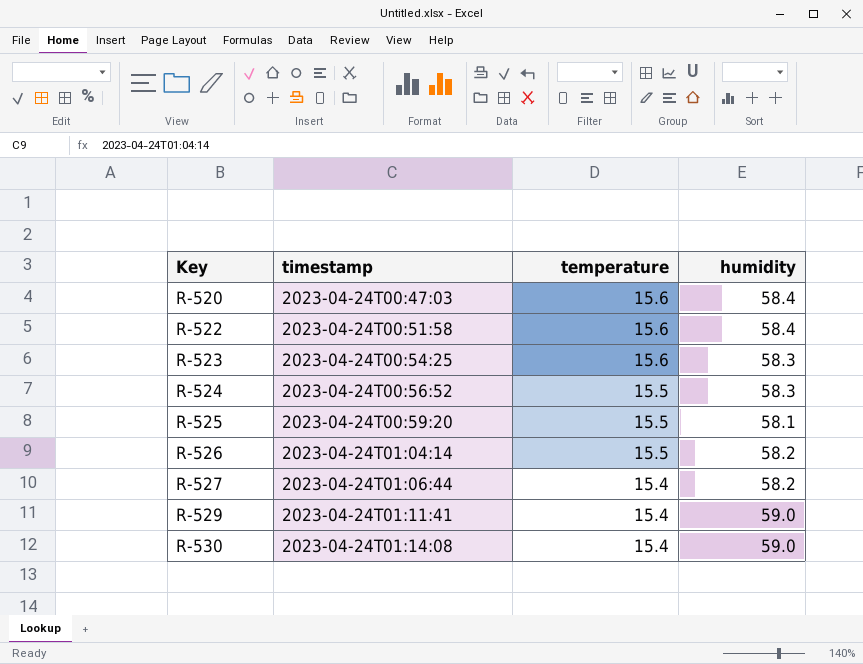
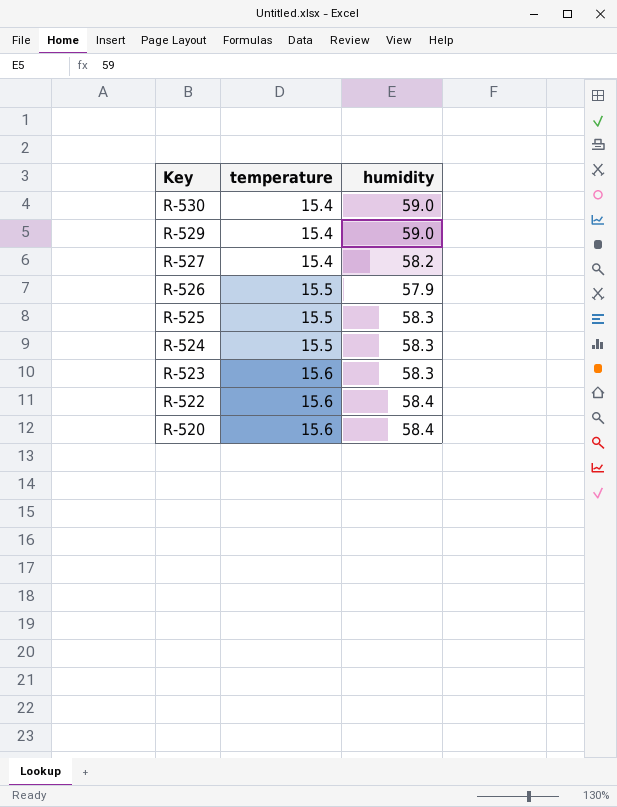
row order: Key ascending -> Key descending
column timestamp | position: 2 -> none
R-526 | humidity: 58.2 -> 57.9
R-525 | humidity: 58.1 -> 58.3

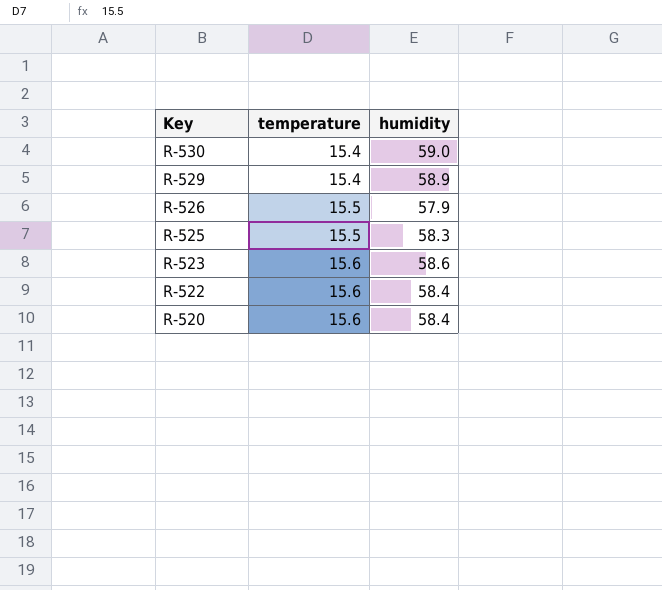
row R-527: 15.4 | 58.2 -> none
row R-524: 15.5 | 58.3 -> none
R-529 | humidity: 59.0 -> 58.9
R-523 | humidity: 58.3 -> 58.6

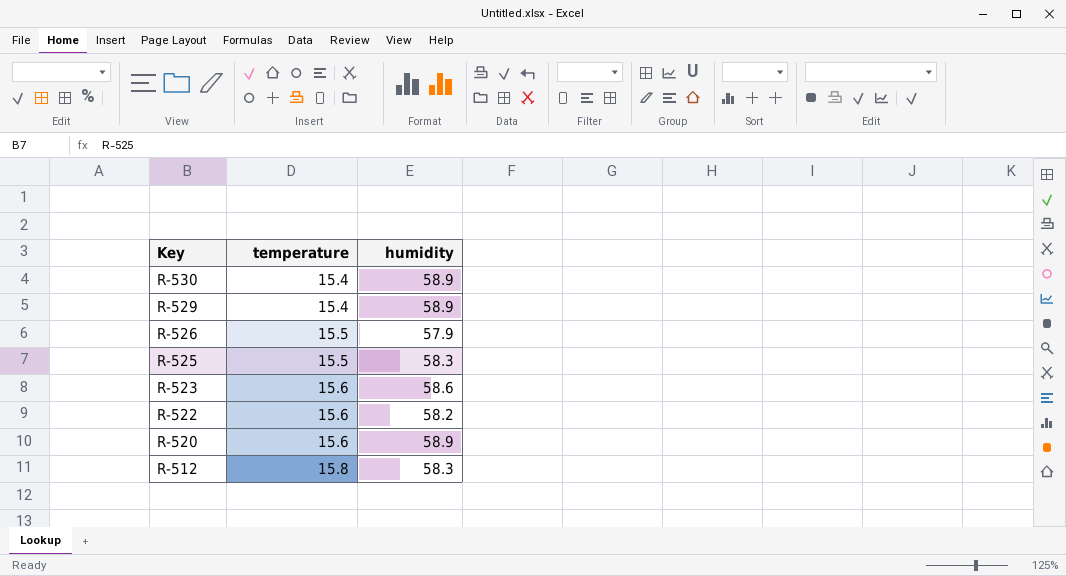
R-530 | humidity: 59.0 -> 58.9
R-522 | humidity: 58.4 -> 58.2
R-520 | humidity: 58.4 -> 58.9
row R-512: none -> 15.8 | 58.3

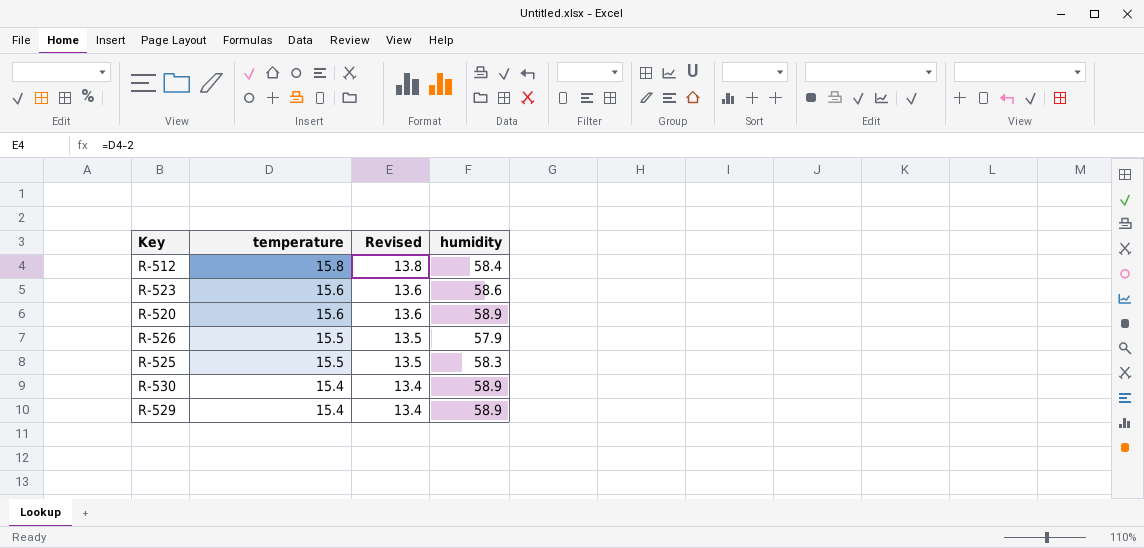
row order: Key descending -> temperature descending
column Revised | formula: none -> [temperature] - 2
row R-522: 15.6 | 58.2 -> none
R-512 | humidity: 58.3 -> 58.4

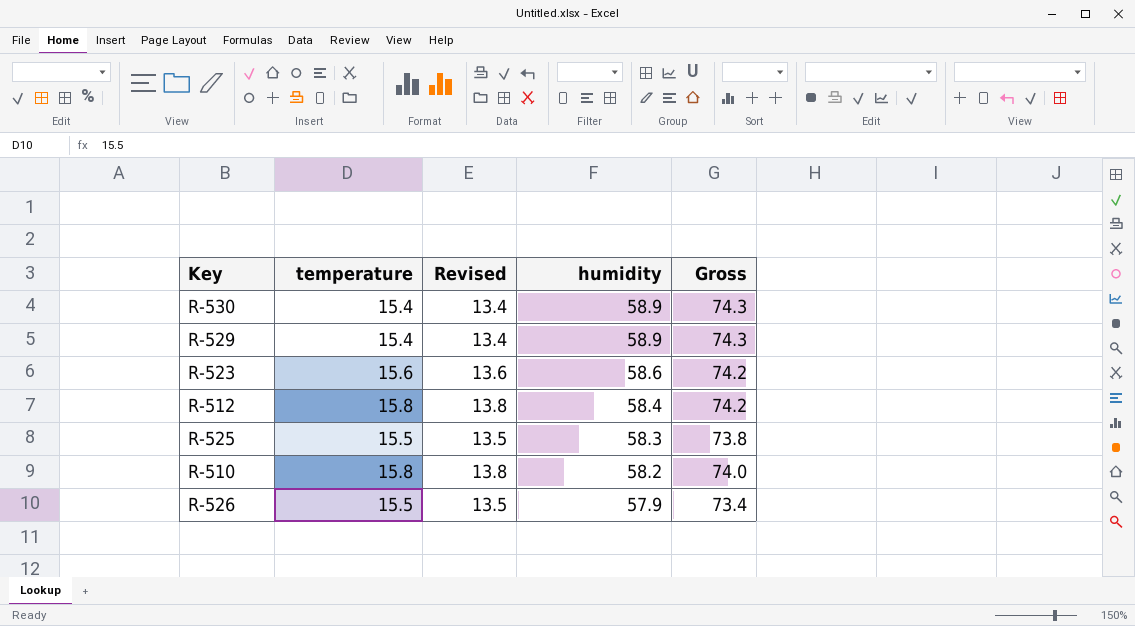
row order: temperature descending -> humidity descending
column Gross | formula: none -> [temperature] + [humidity]
row R-520: 15.6 | 13.6 | 58.9 -> none
row R-510: none -> 15.8 | 13.8 | 58.2 | 74.0

